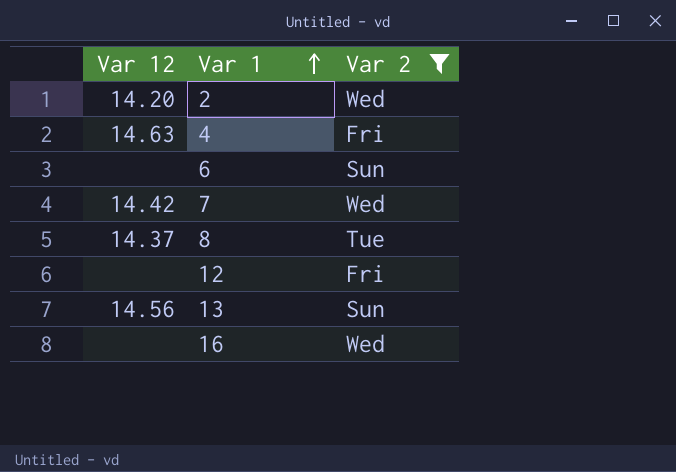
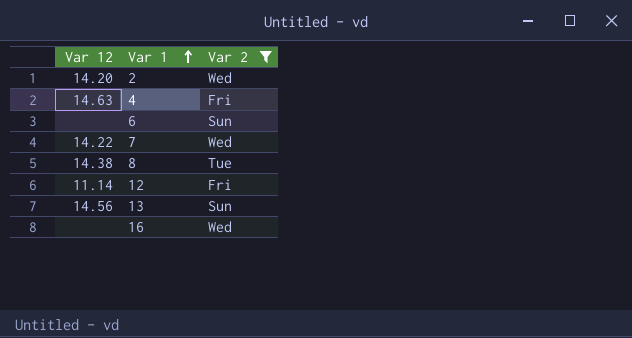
7 | Var 12: 14.42 -> 14.22
8 | Var 12: 14.37 -> 14.38
12 | Var 12: none -> 11.14

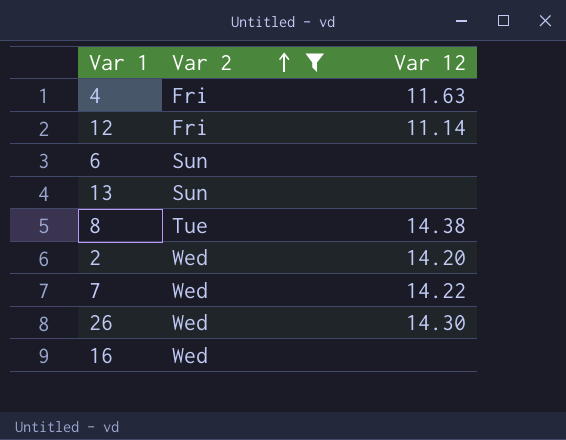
row order: Var 1 ascending -> Var 2 ascending
column Var 12 | position: 1 -> 3
4 | Var 12: 14.63 -> 11.63
13 | Var 12: 14.56 -> none
row 26: none -> Wed | 14.30

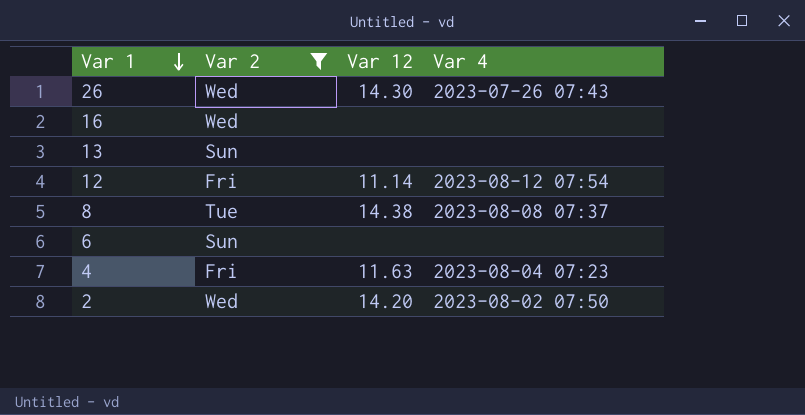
row order: Var 2 ascending -> Var 1 descending
column Var 4 | position: none -> 4
row 7: Wed | 14.22 -> none

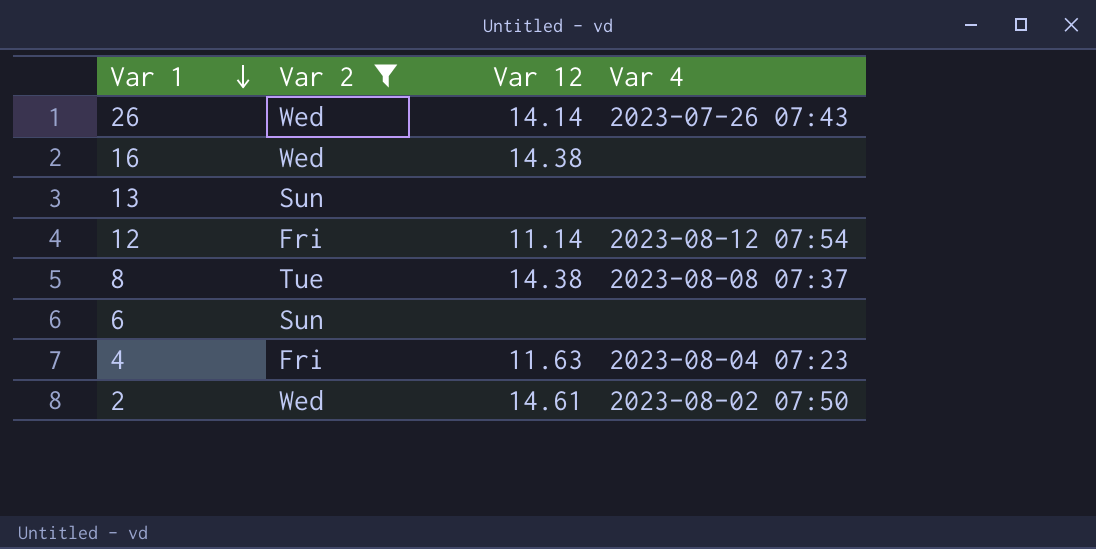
26 | Var 12: 14.30 -> 14.14
16 | Var 12: none -> 14.38
2 | Var 12: 14.20 -> 14.61

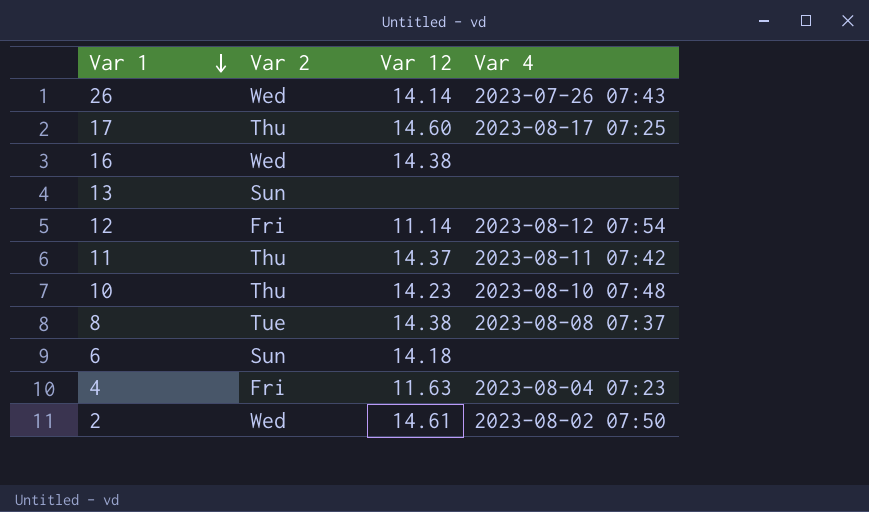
filter: Var 2 != Thu -> none
6 | Var 12: none -> 14.18

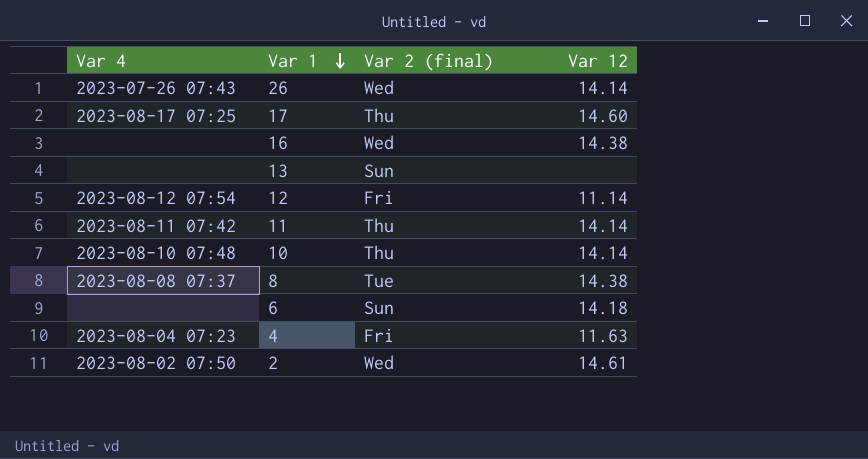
column Var 4 | position: 4 -> 1
column name: Var 2 -> Var 2 (final)
11 | Var 12: 14.37 -> 14.14
10 | Var 12: 14.23 -> 14.14

